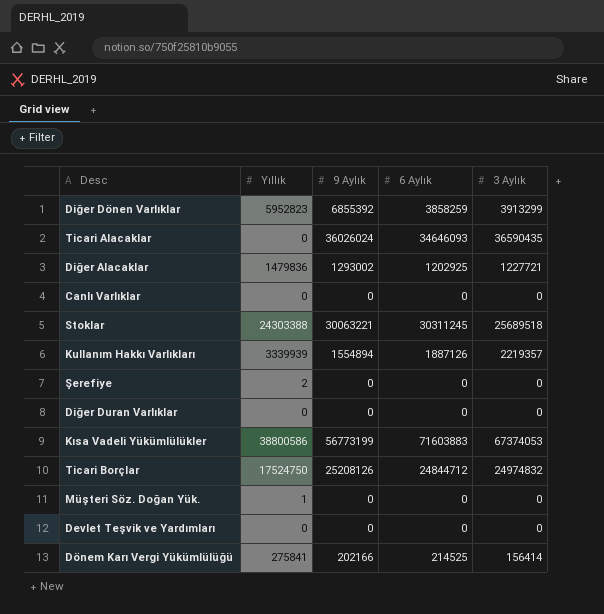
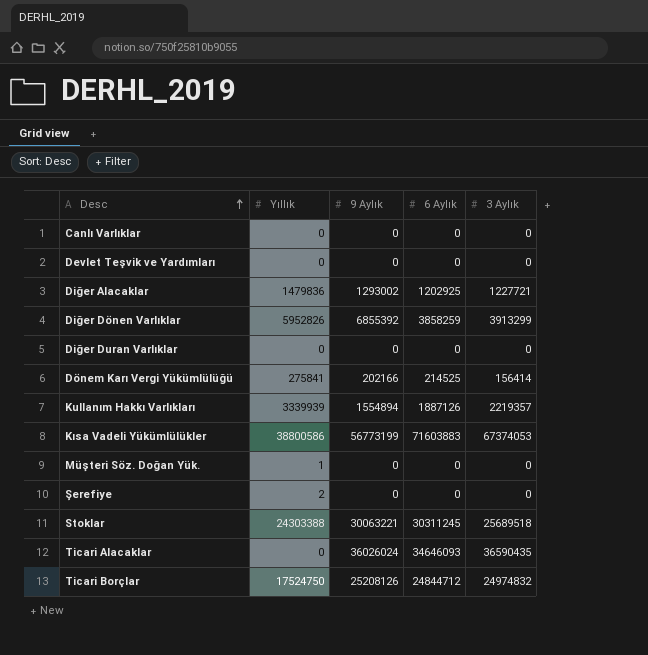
row order: none -> Desc ascending
Diğer Dönen Varlıklar | Yıllık: 5952823 -> 5952826

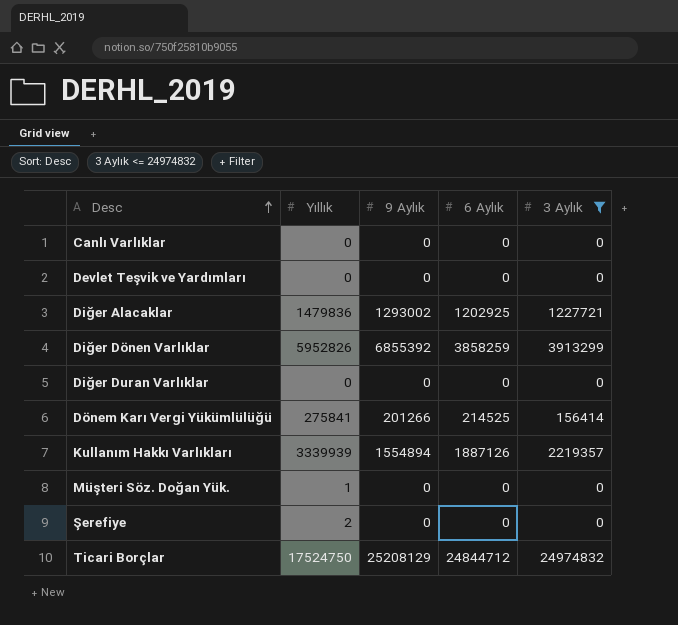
filter: none -> 3 Aylık <= 24974832
Dönem Karı Vergi Yükümlülüğü | 9 Aylık: 202166 -> 201266
Ticari Borçlar | 9 Aylık: 25208126 -> 25208129

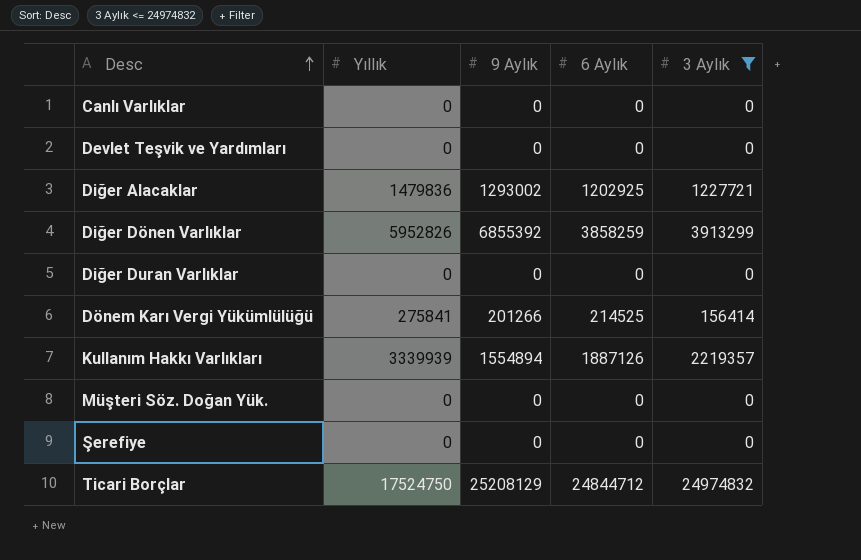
Müşteri Söz. Doğan Yük. | Yıllık: 1 -> 0
Şerefiye | Yıllık: 2 -> 0

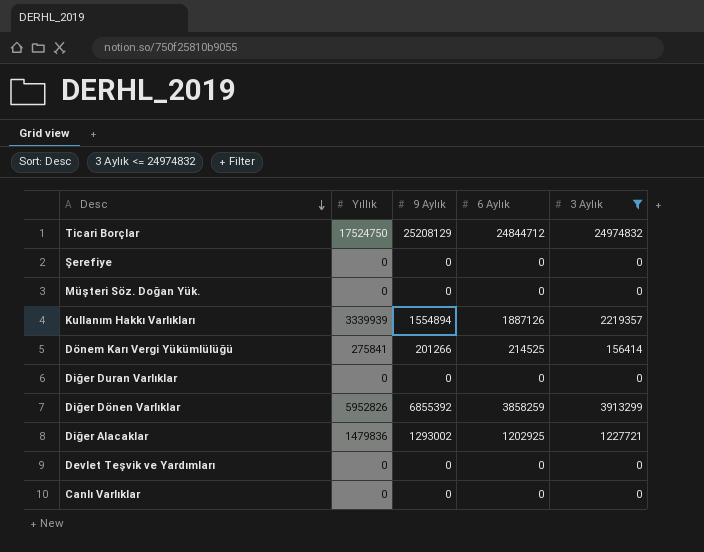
row order: Desc ascending -> Desc descending

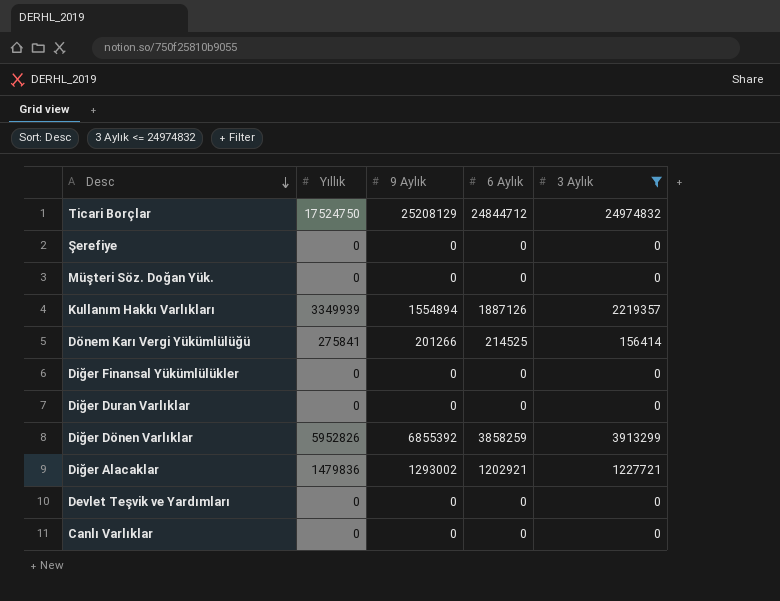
Kullanım Hakkı Varlıkları | Yıllık: 3339939 -> 3349939
row Diğer Finansal Yükümlülükler: none -> 0 | 0 | 0 | 0
Diğer Alacaklar | 6 Aylık: 1202925 -> 1202921

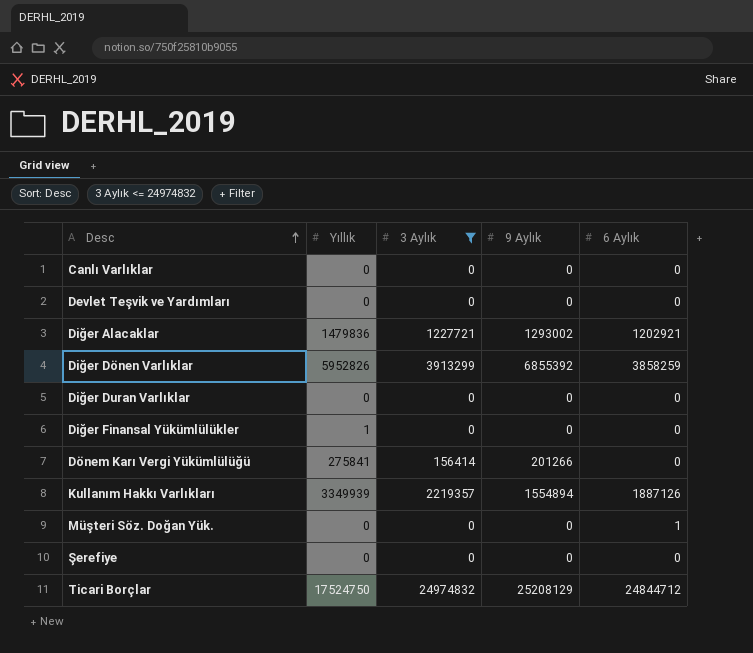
row order: Desc descending -> Desc ascending
column 3 Aylık | position: 5 -> 3
Diğer Finansal Yükümlülükler | Yıllık: 0 -> 1
Dönem Karı Vergi Yükümlülüğü | 6 Aylık: 214525 -> 0
Müşteri Söz. Doğan Yük. | 6 Aylık: 0 -> 1

